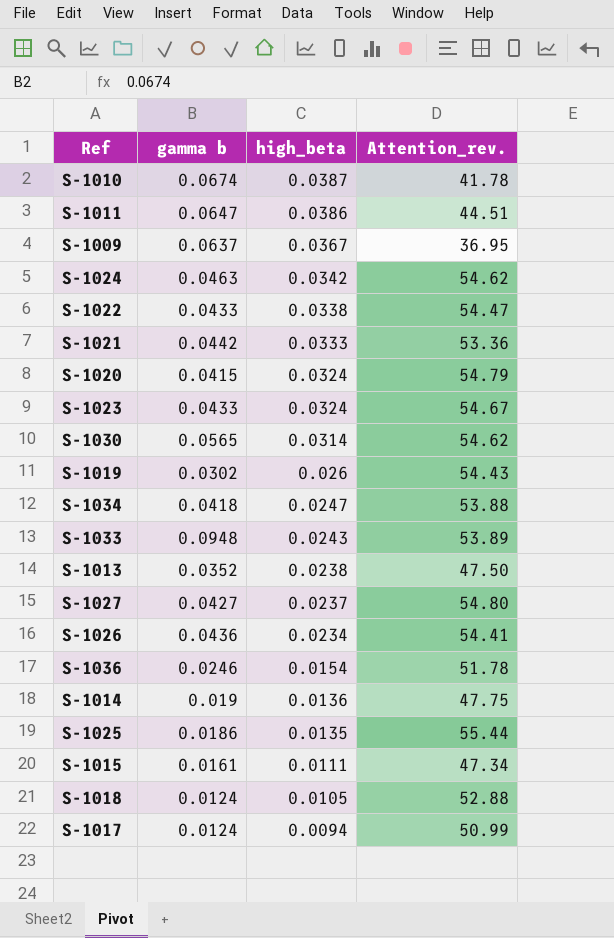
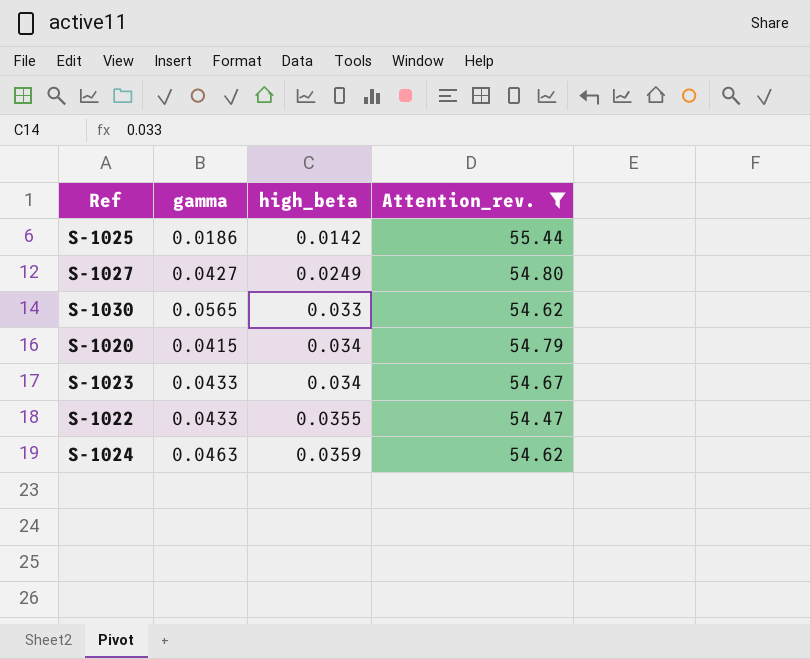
filter: none -> Attention_rev. >= 54.47
row order: high_beta descending -> high_beta ascending
column name: gamma b -> gamma
S-1025 | high_beta: 0.0135 -> 0.0142
S-1027 | high_beta: 0.0237 -> 0.0249
S-1030 | high_beta: 0.0314 -> 0.033
S-1020 | high_beta: 0.0324 -> 0.034
S-1023 | high_beta: 0.0324 -> 0.034
S-1022 | high_beta: 0.0338 -> 0.0355
S-1024 | high_beta: 0.0342 -> 0.0359

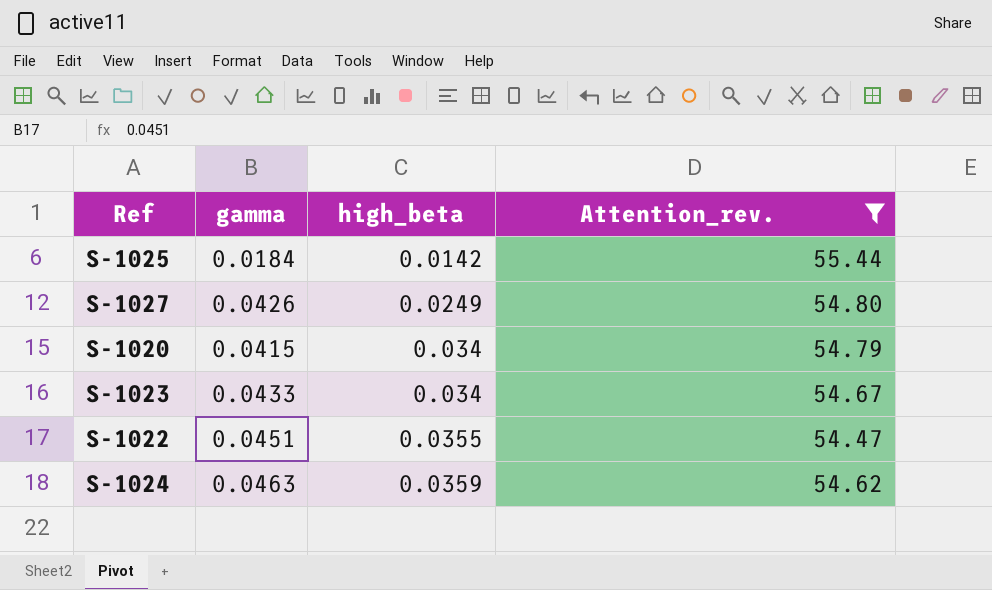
row S-1030: 0.0565 | 0.033 | 54.62 -> none
S-1025 | gamma: 0.0186 -> 0.0184
S-1027 | gamma: 0.0427 -> 0.0426
S-1022 | gamma: 0.0433 -> 0.0451

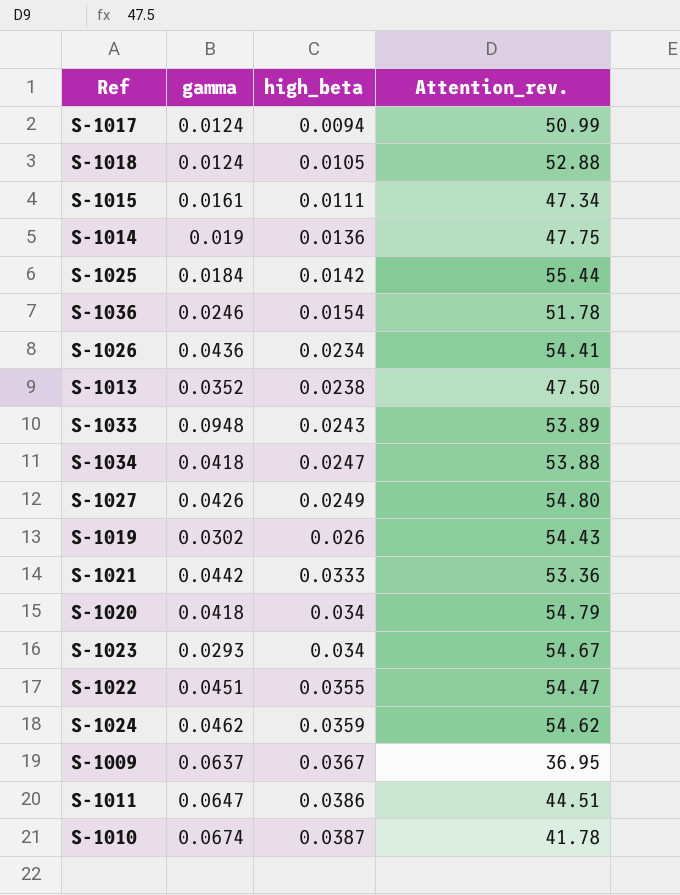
filter: Attention_rev. >= 54.47 -> none
S-1020 | gamma: 0.0415 -> 0.0418
S-1023 | gamma: 0.0433 -> 0.0293
S-1024 | gamma: 0.0463 -> 0.0462

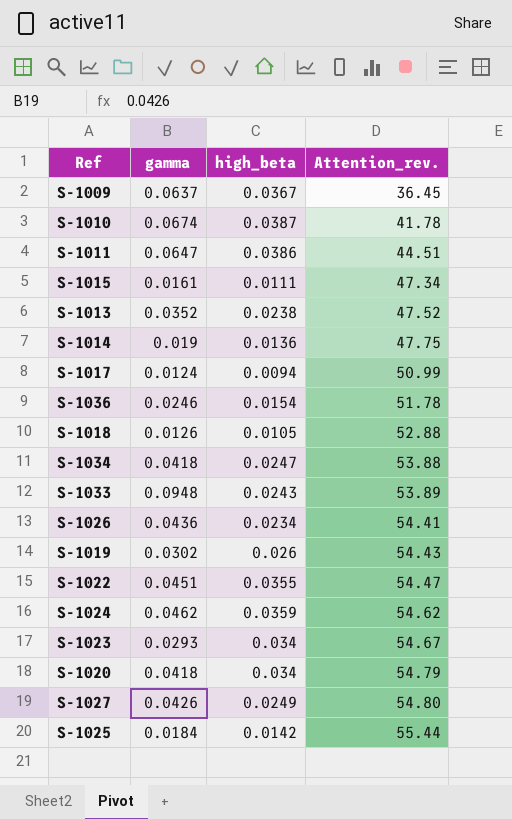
row order: high_beta ascending -> Attention_rev. ascending
row S-1021: 0.0442 | 0.0333 | 53.36 -> none
S-1009 | Attention_rev.: 36.95 -> 36.45
S-1013 | Attention_rev.: 47.50 -> 47.52
S-1018 | gamma: 0.0124 -> 0.0126

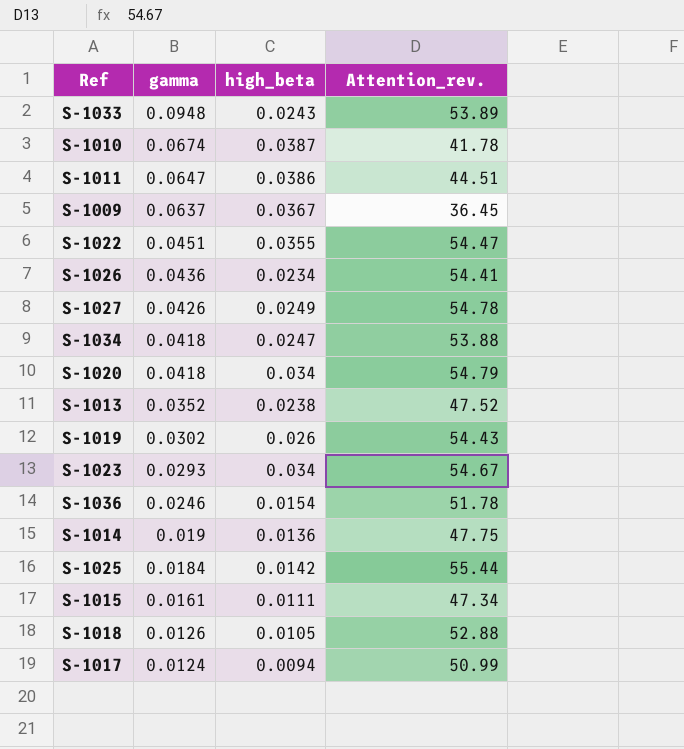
row order: Attention_rev. ascending -> gamma descending
row S-1024: 0.0462 | 0.0359 | 54.62 -> none
S-1027 | Attention_rev.: 54.80 -> 54.78

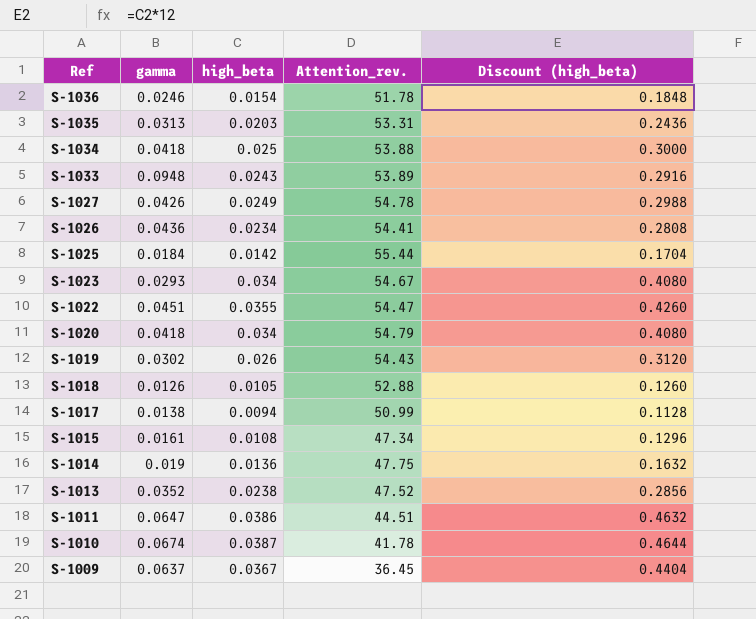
row order: gamma descending -> Ref descending
column Discount (high_beta) | formula: none -> [high_beta] * 12
row S-1035: none -> 0.0313 | 0.0203 | 53.31 | 0.2436
S-1034 | high_beta: 0.0247 -> 0.025
S-1017 | gamma: 0.0124 -> 0.0138
S-1015 | high_beta: 0.0111 -> 0.0108

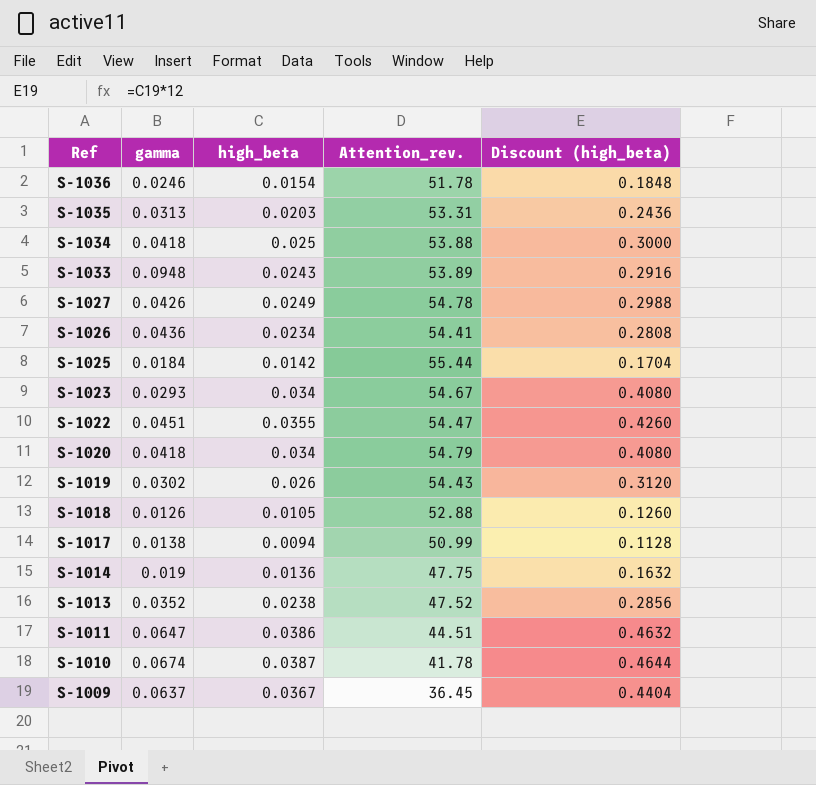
row S-1015: 0.0161 | 0.0108 | 47.34 | 0.1296 -> none

